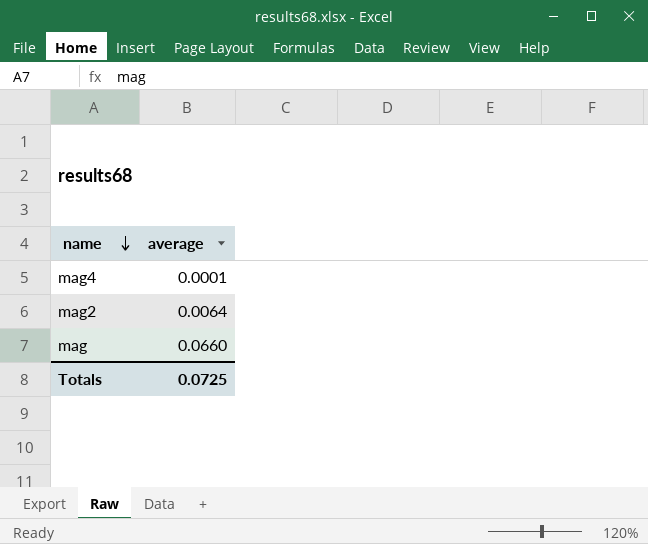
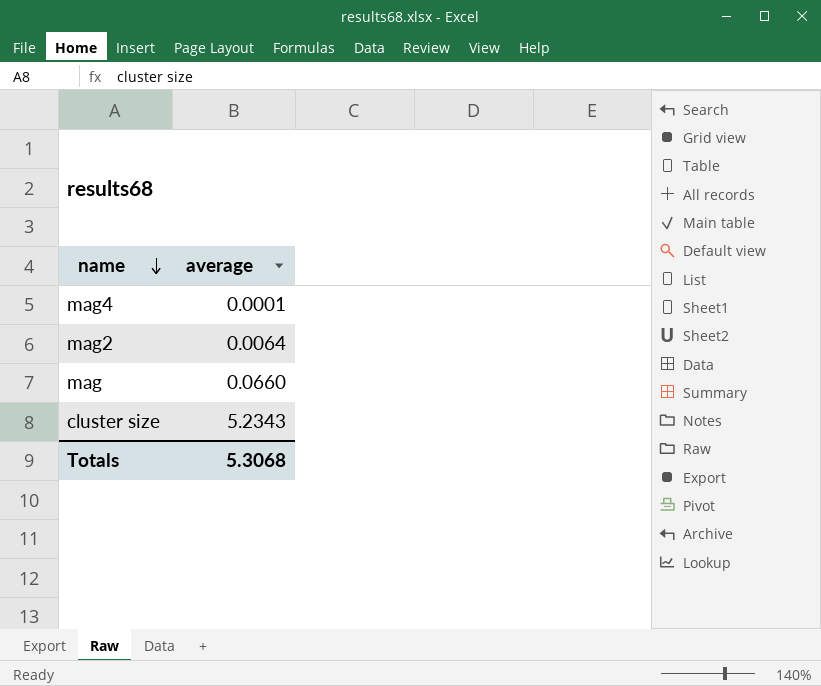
row cluster size: none -> 5.2343
Totals | average: 0.0725 -> 5.3068

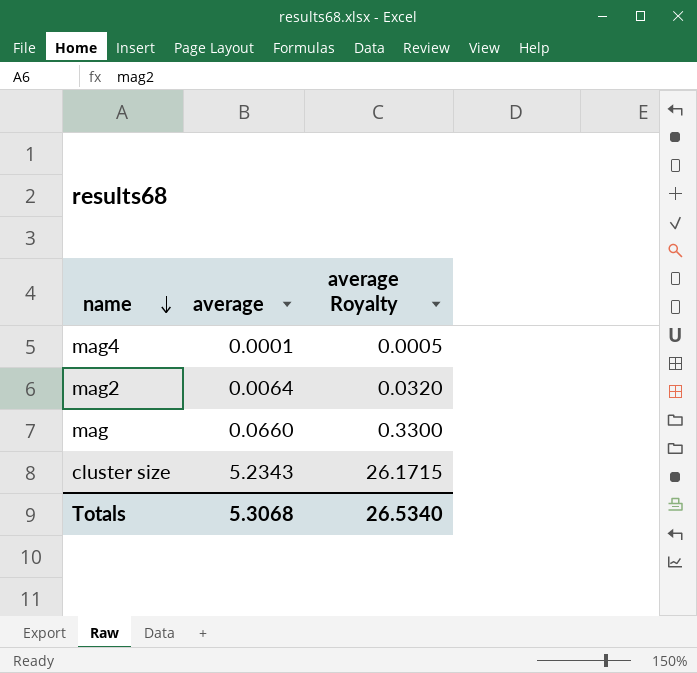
column average Royalty | formula: none -> [average] * 5

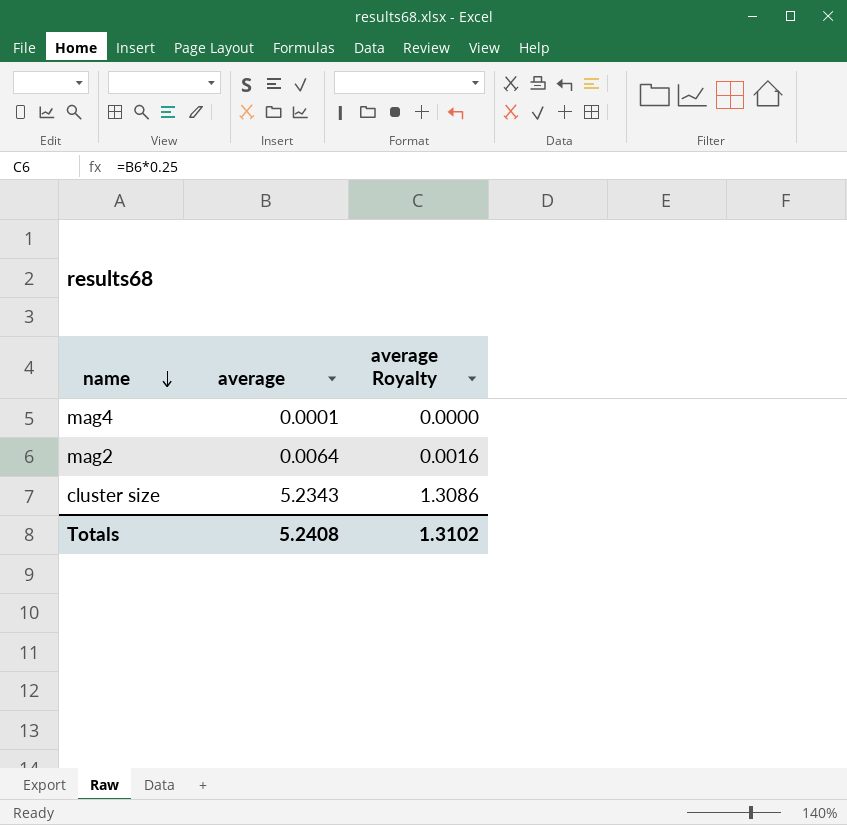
column average Royalty | formula: [average] * 5 -> [average] * 0.25
row mag: 0.0660 | 0.3300 -> none
Totals | average: 5.3068 -> 5.2408
Totals | average Royalty: 26.5340 -> 1.3102

